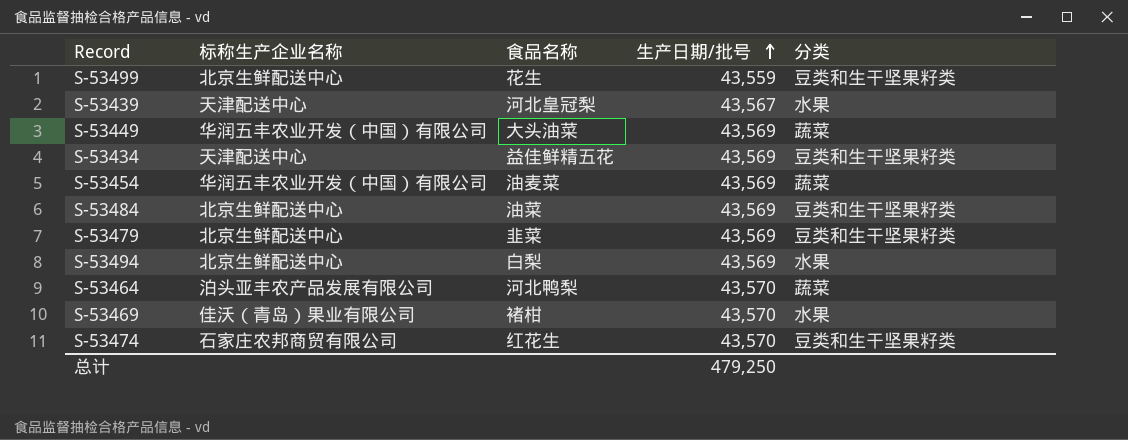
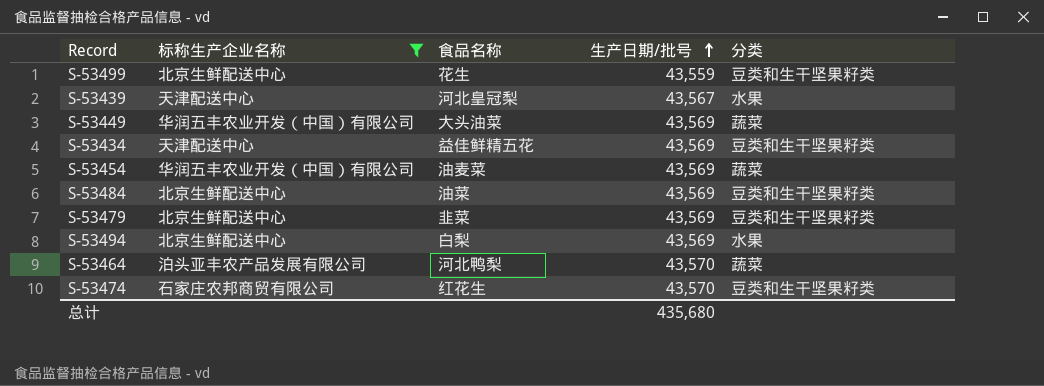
filter: none -> 标称生产企业名称 != 佳沃（青岛）果业有限公司
总计 | 生产日期/批号: 479,250 -> 435,680

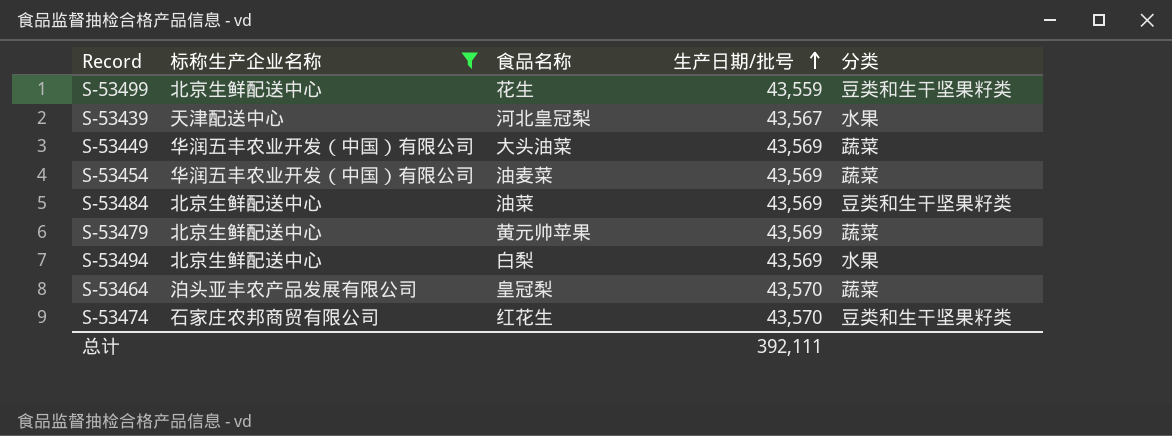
row S-53434: 天津配送中心 | 益佳鲜精五花 | 43,569 | 豆类和生干坚果籽类 -> none
S-53479 | 食品名称: 韭菜 -> 黄元帅苹果
S-53479 | 分类: 豆类和生干坚果籽类 -> 蔬菜
S-53464 | 食品名称: 河北鸭梨 -> 皇冠梨
总计 | 生产日期/批号: 435,680 -> 392,111

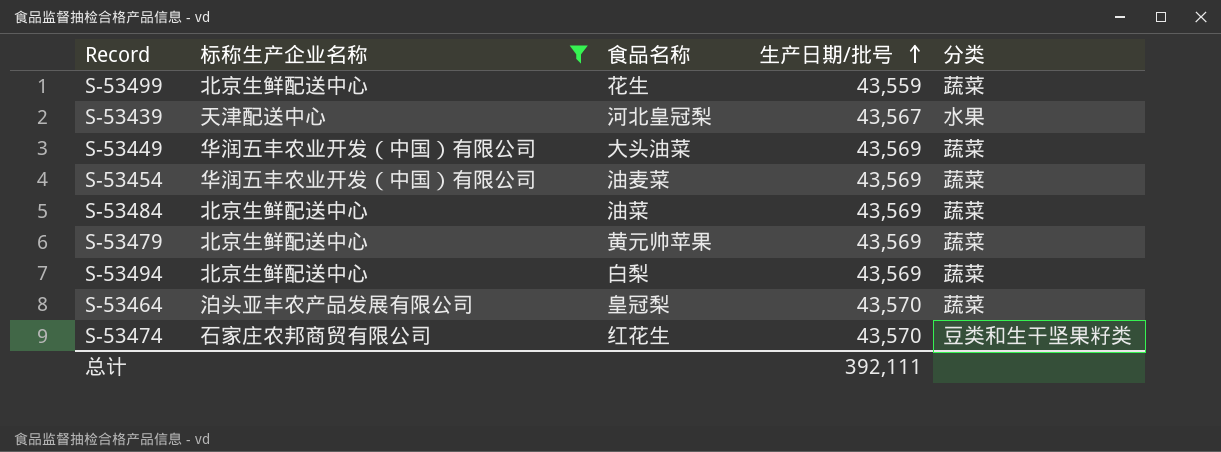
S-53499 | 分类: 豆类和生干坚果籽类 -> 蔬菜
S-53484 | 分类: 豆类和生干坚果籽类 -> 蔬菜
S-53494 | 分类: 水果 -> 蔬菜

